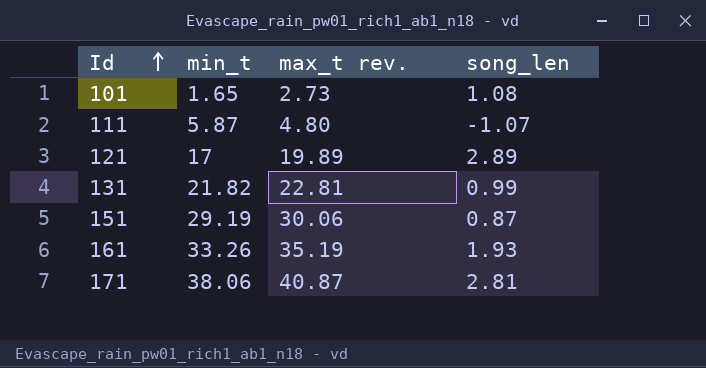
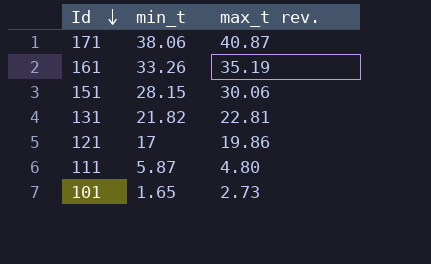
row order: Id ascending -> Id descending
column song_len | formula: [max_t rev.] - [min_t] -> none
151 | min_t: 29.19 -> 28.15
121 | max_t rev.: 19.89 -> 19.86

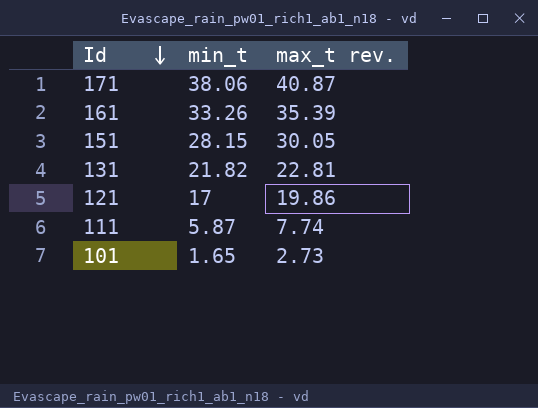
161 | max_t rev.: 35.19 -> 35.39
151 | max_t rev.: 30.06 -> 30.05
111 | max_t rev.: 4.80 -> 7.74

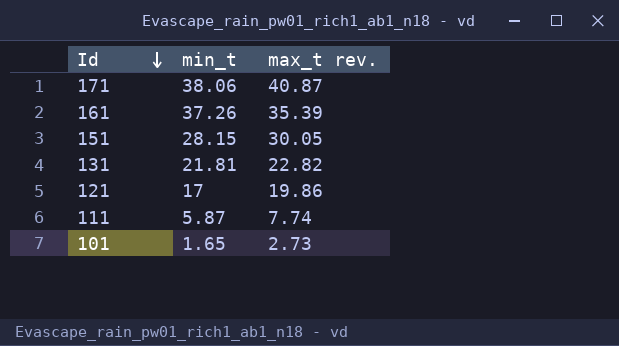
161 | min_t: 33.26 -> 37.26
131 | min_t: 21.82 -> 21.81
131 | max_t rev.: 22.81 -> 22.82

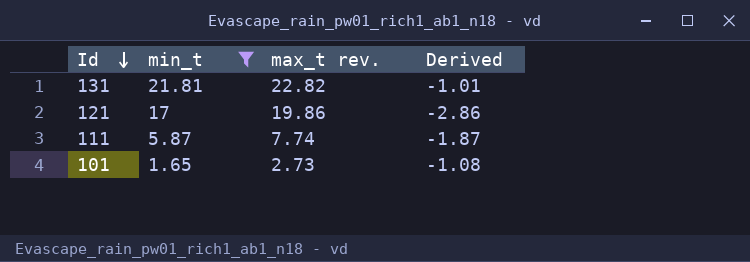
filter: none -> min_t <= 21.81
column Derived | formula: none -> [min_t] - [max_t rev.]

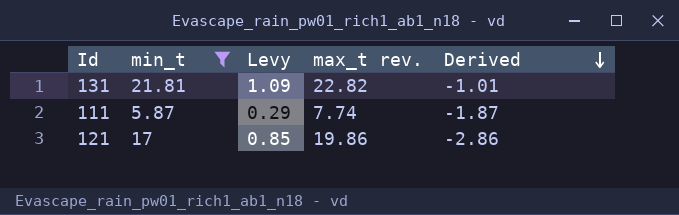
row order: Id descending -> Derived descending
column Levy | formula: none -> [min_t] * 0.05
row 101: 1.65 | 2.73 | -1.08 -> none

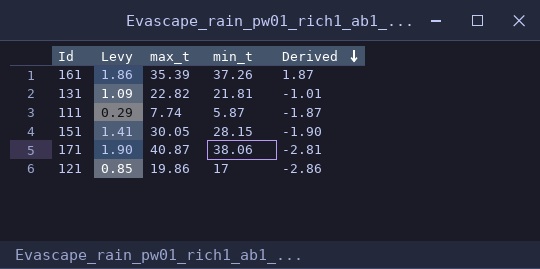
filter: min_t <= 21.81 -> none
column name: max_t rev. -> max_t
column min_t | position: 2 -> 4

